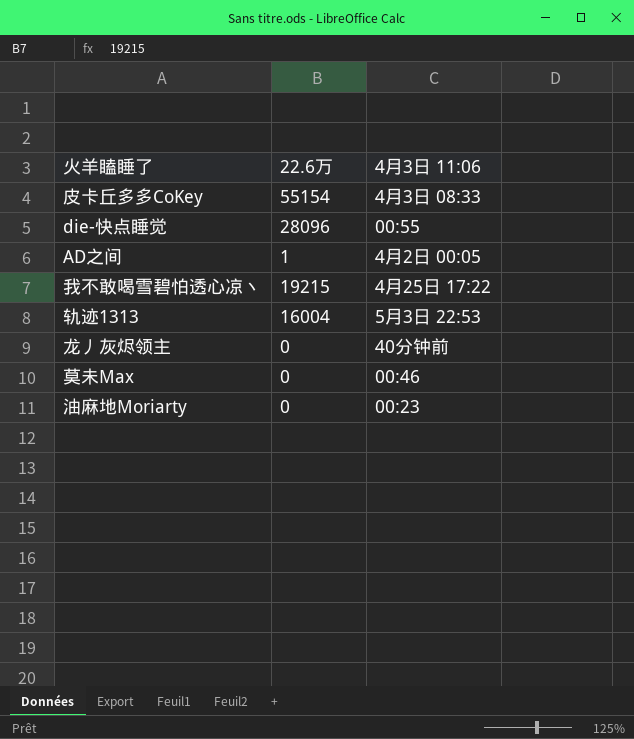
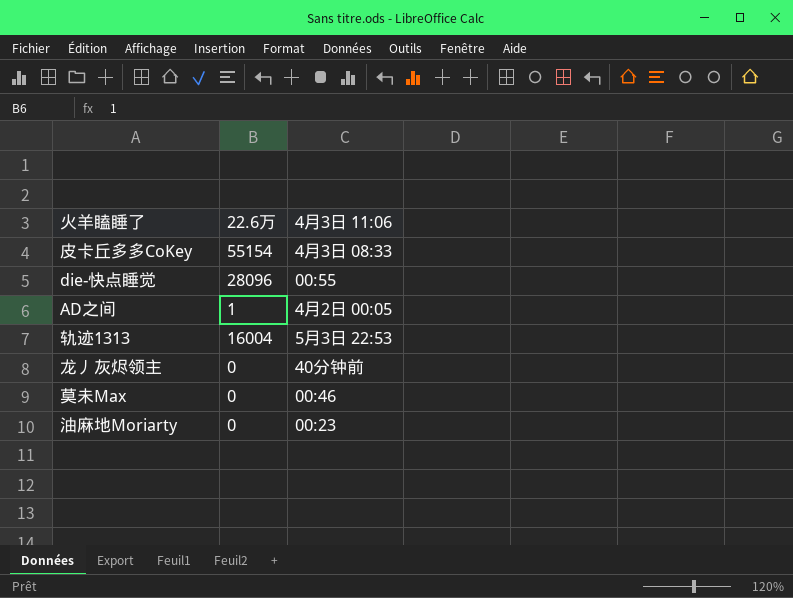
row 我不敢喝雪碧怕透心凉丶: 19215 | 4月25日 17:22 -> none

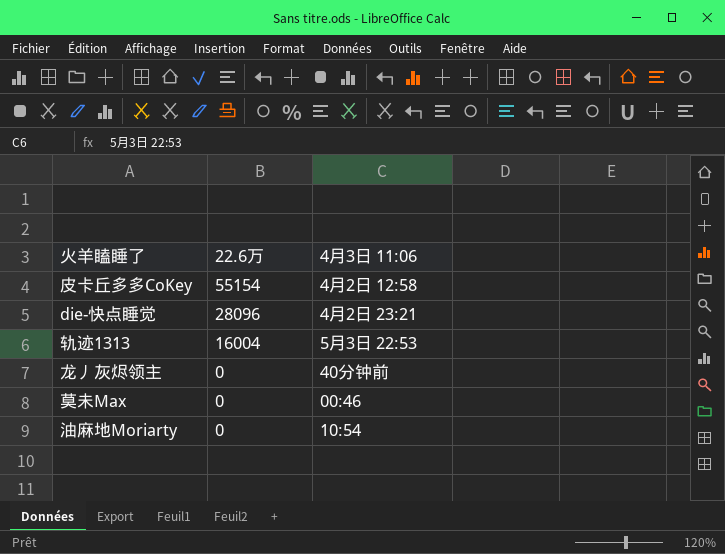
row AD之间: 1 | 4月2日 00:05 -> none
皮卡丘多多CoKey | 4月3日 11:06: 4月3日 08:33 -> 4月2日 12:58
die-快点睡觉 | 4月3日 11:06: 00:55 -> 4月2日 23:21
油麻地Moriarty | 4月3日 11:06: 00:23 -> 10:54

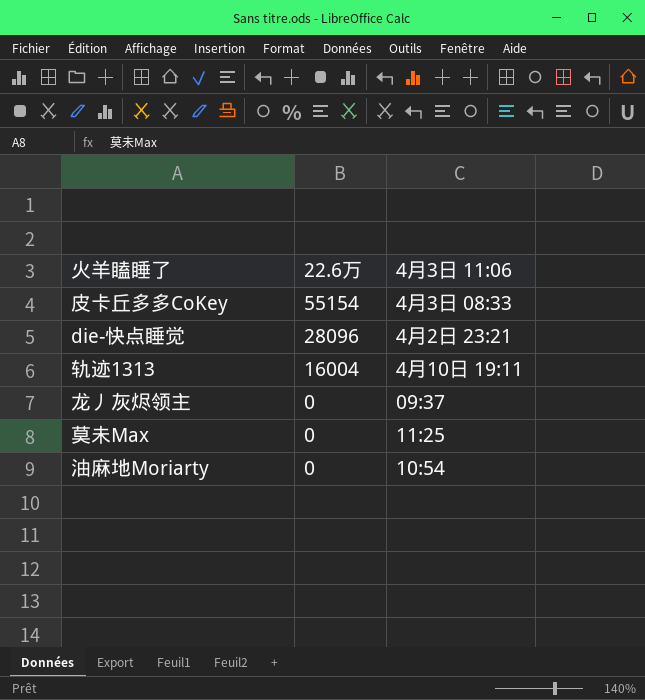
皮卡丘多多CoKey | 4月3日 11:06: 4月2日 12:58 -> 4月3日 08:33
轨迹1313 | 4月3日 11:06: 5月3日 22:53 -> 4月10日 19:11
龙丿灰烬领主 | 4月3日 11:06: 40分钟前 -> 09:37
莫未Max | 4月3日 11:06: 00:46 -> 11:25

